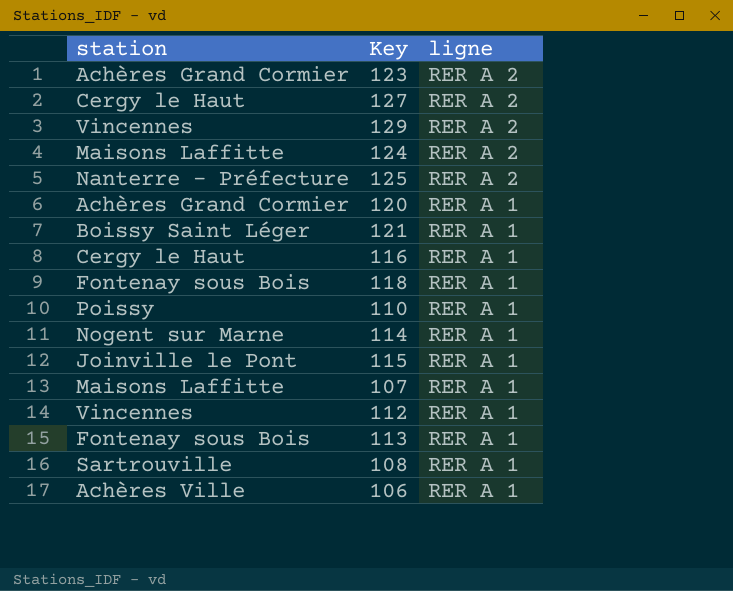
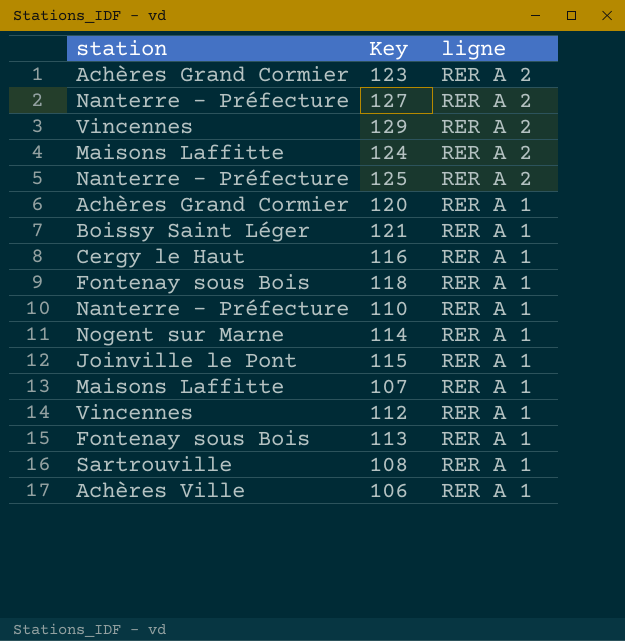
127 | station: Cergy le Haut -> Nanterre – Préfecture
110 | station: Poissy -> Nanterre – Préfecture

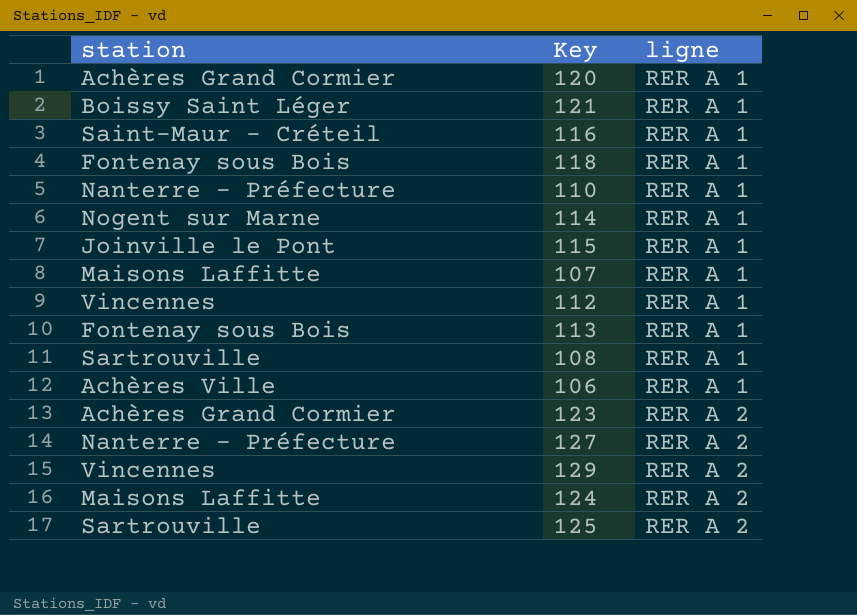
row order: ligne descending -> ligne ascending
116 | station: Cergy le Haut -> Saint-Maur – Créteil
125 | station: Nanterre – Préfecture -> Sartrouville

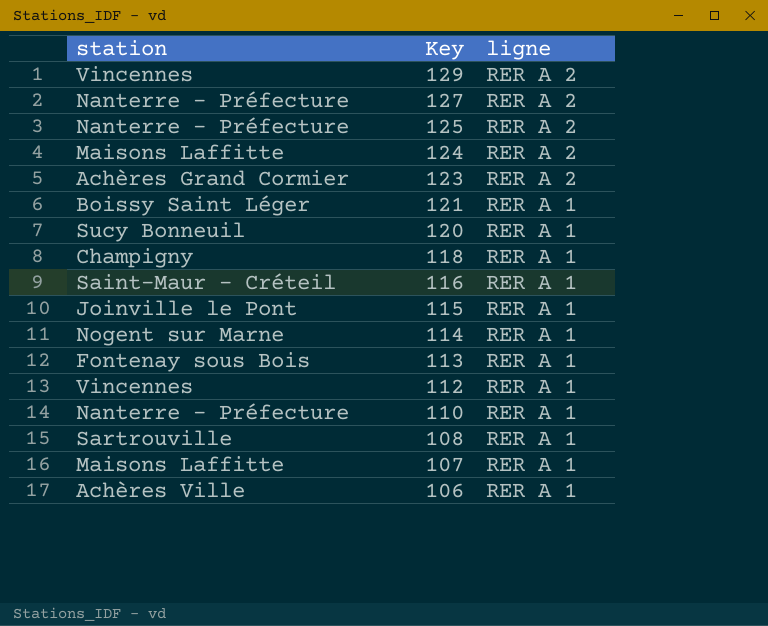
row order: ligne ascending -> Key descending
125 | station: Sartrouville -> Nanterre – Préfecture
120 | station: Achères Grand Cormier -> Sucy Bonneuil
118 | station: Fontenay sous Bois -> Champigny

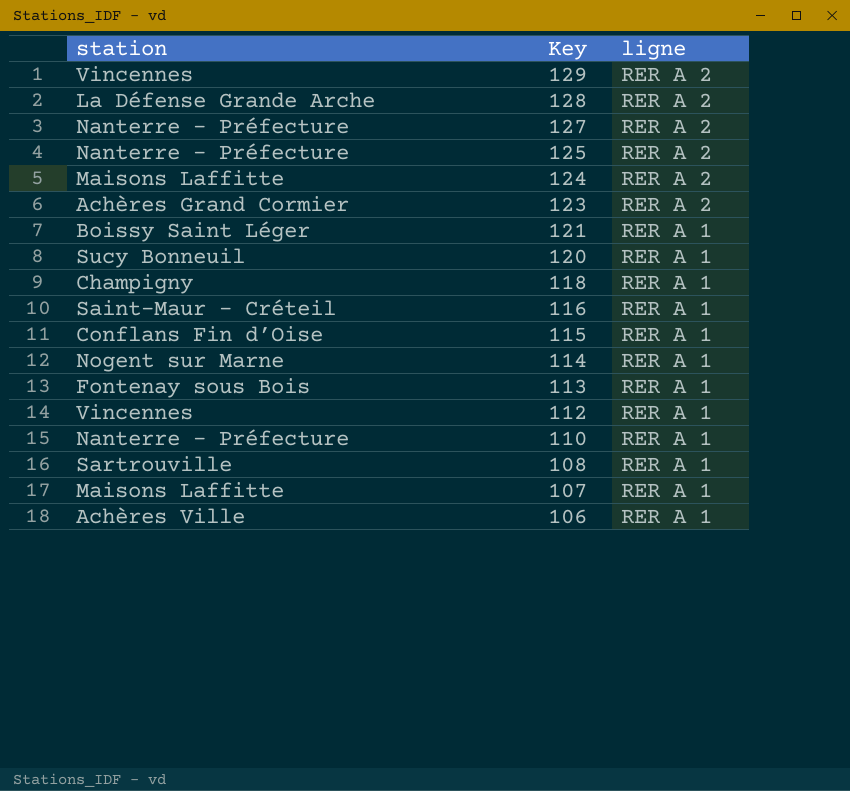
row 128: none -> La Défense Grande Arche | RER A 2
115 | station: Joinville le Pont -> Conflans Fin d’Oise

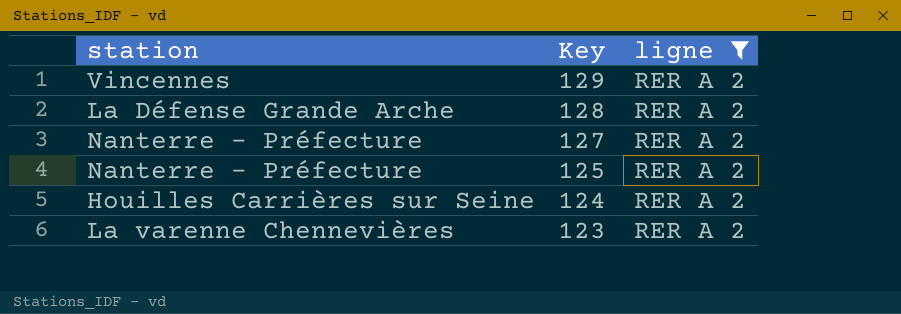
filter: none -> ligne = RER A 2
124 | station: Maisons Laffitte -> Houilles Carrières sur Seine
123 | station: Achères Grand Cormier -> La varenne Chennevières

